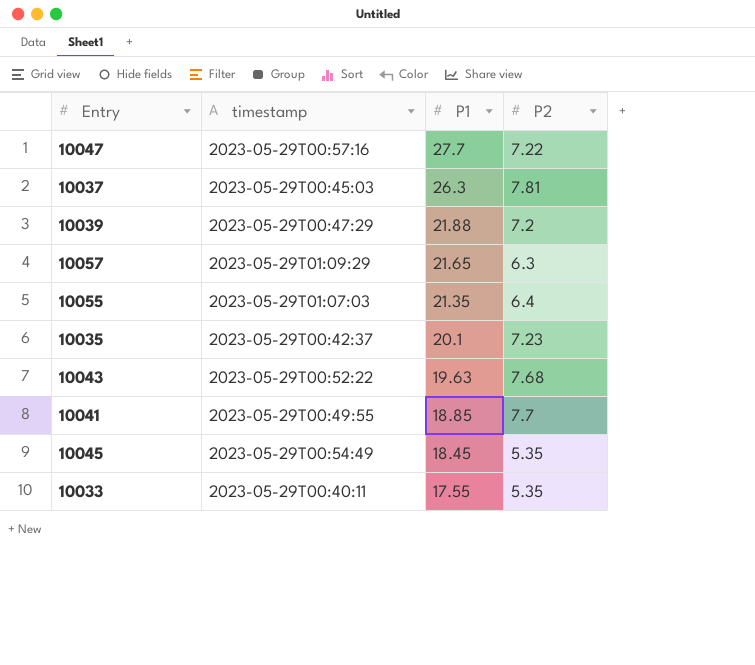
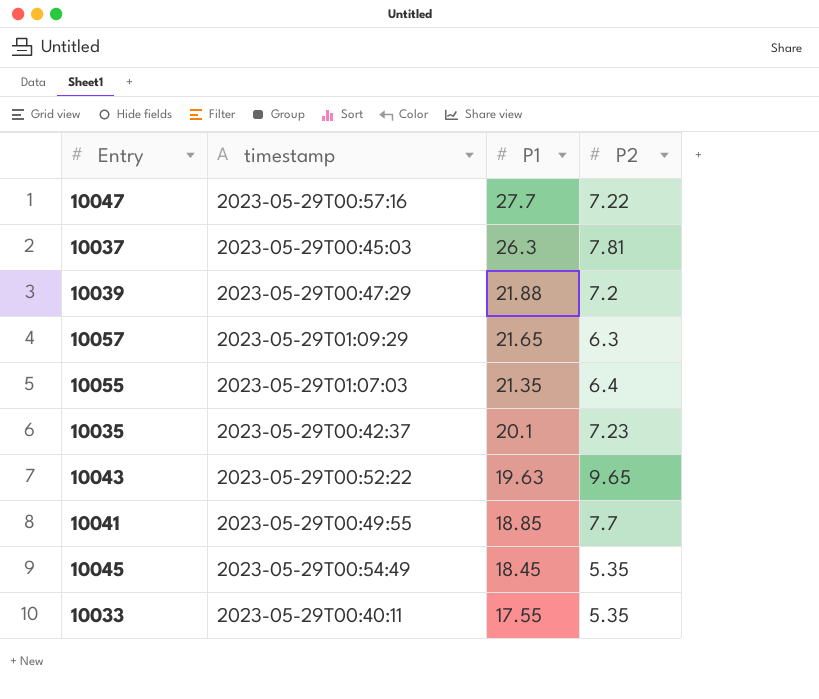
10043 | P2: 7.68 -> 9.65

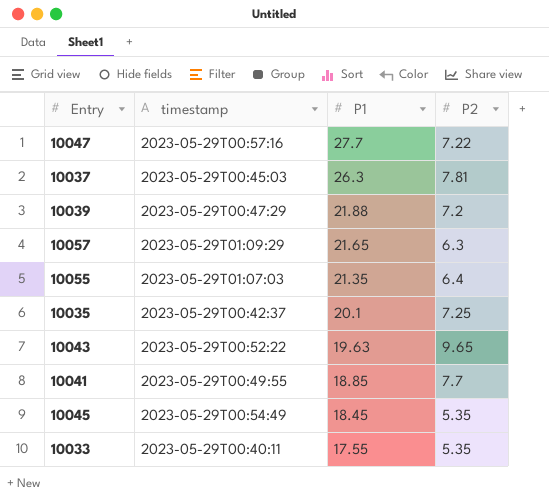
10035 | P2: 7.23 -> 7.25

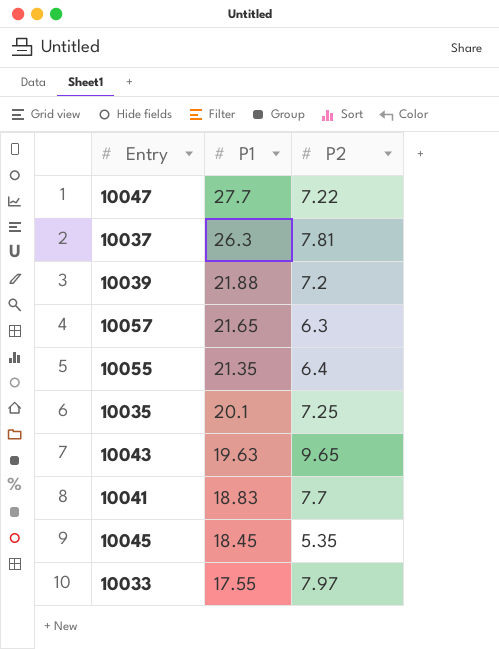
column timestamp | position: 2 -> none
10041 | P1: 18.85 -> 18.83
10033 | P2: 5.35 -> 7.97

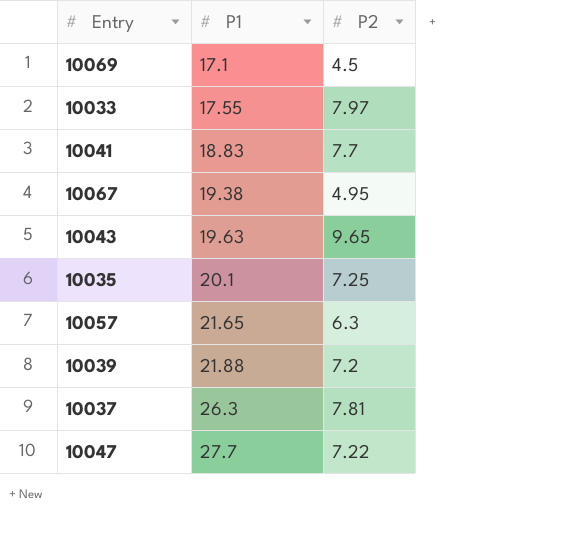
row order: P1 descending -> P1 ascending
row 10055: 21.35 | 6.4 -> none
row 10045: 18.45 | 5.35 -> none
row 10069: none -> 17.1 | 4.5
row 10067: none -> 19.38 | 4.95

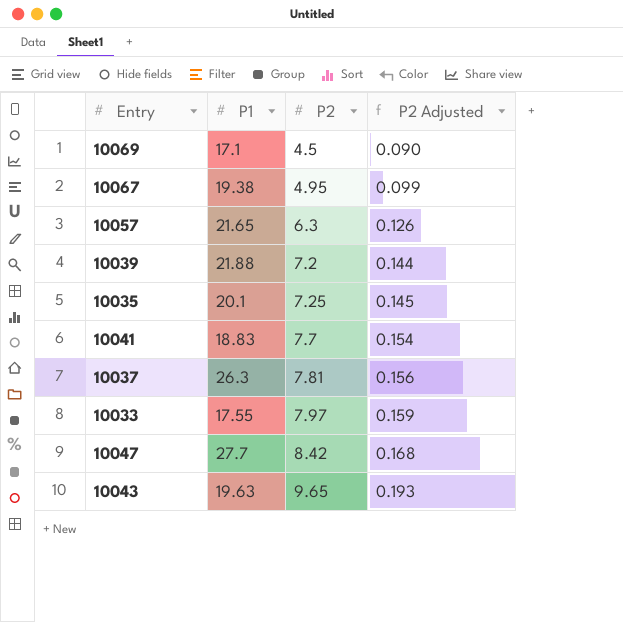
row order: P1 ascending -> P2 ascending
column P2 Adjusted | formula: none -> [P2] * 0.02
10047 | P2: 7.22 -> 8.42

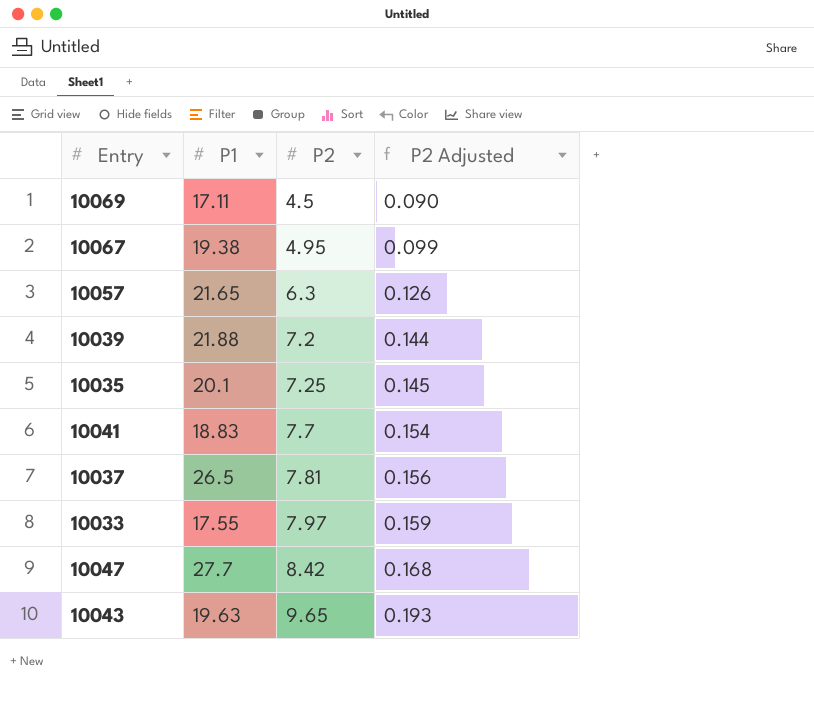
10069 | P1: 17.1 -> 17.11
10037 | P1: 26.3 -> 26.5

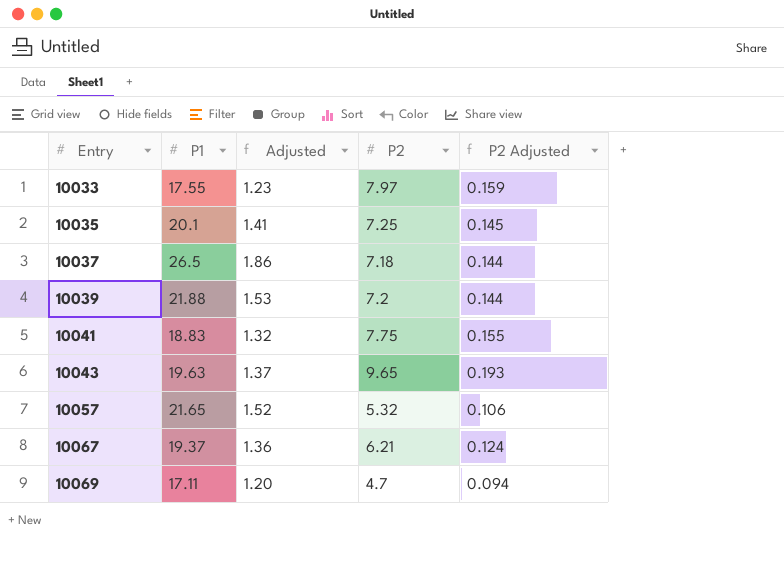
row order: P2 ascending -> Entry ascending
column Adjusted | formula: none -> [P1] * 0.07
row 10047: 27.7 | 8.42 | 0.168 -> none
10037 | P2: 7.81 -> 7.18
10037 | P2 Adjusted: 0.156 -> 0.144
10041 | P2: 7.7 -> 7.75
10041 | P2 Adjusted: 0.154 -> 0.155
10057 | P2: 6.3 -> 5.32
10057 | P2 Adjusted: 0.126 -> 0.106
10067 | P1: 19.38 -> 19.37
10067 | P2: 4.95 -> 6.21
10067 | P2 Adjusted: 0.099 -> 0.124
10069 | P2: 4.5 -> 4.7
10069 | P2 Adjusted: 0.090 -> 0.094

